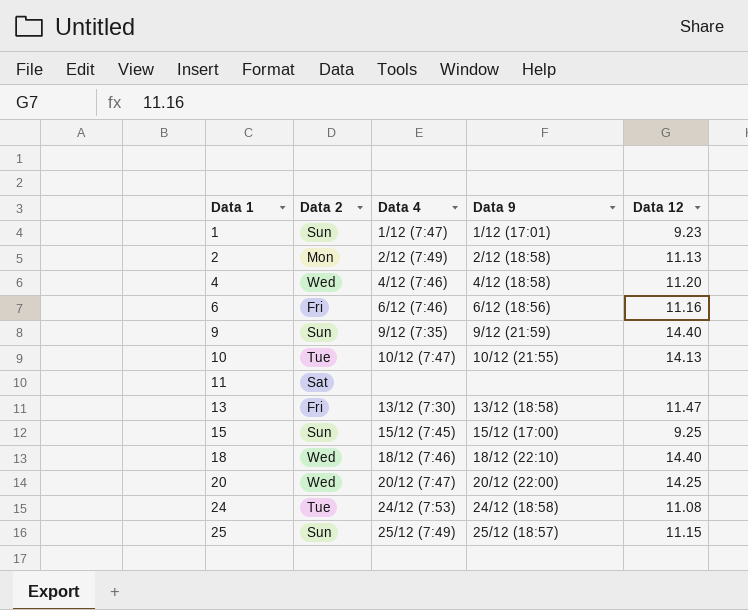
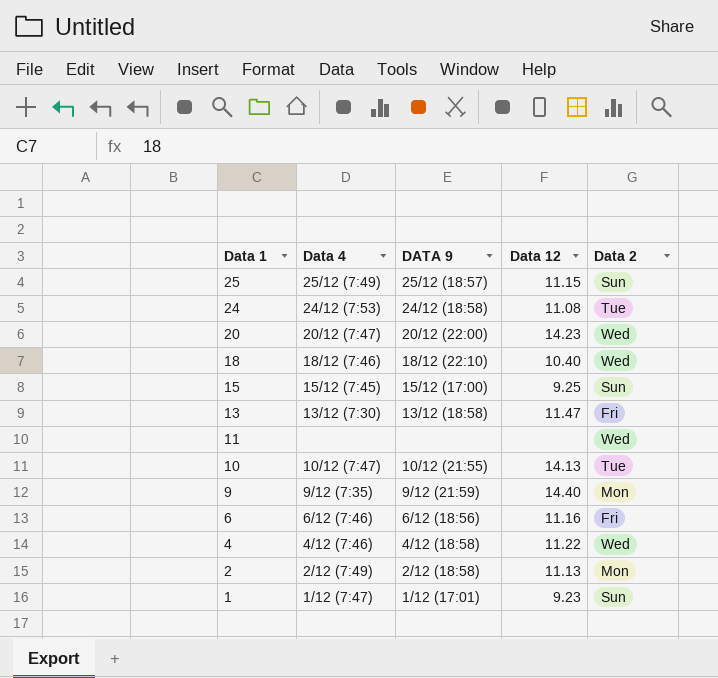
row order: Data 1 ascending -> Data 1 descending
column name: Data 9 -> DATA 9
column Data 2 | position: 2 -> 5
20 | Data 12: 14.25 -> 14.23
18 | Data 12: 14.40 -> 10.40
11 | Data 2: Sat -> Wed
9 | Data 2: Sun -> Mon
4 | Data 12: 11.20 -> 11.22

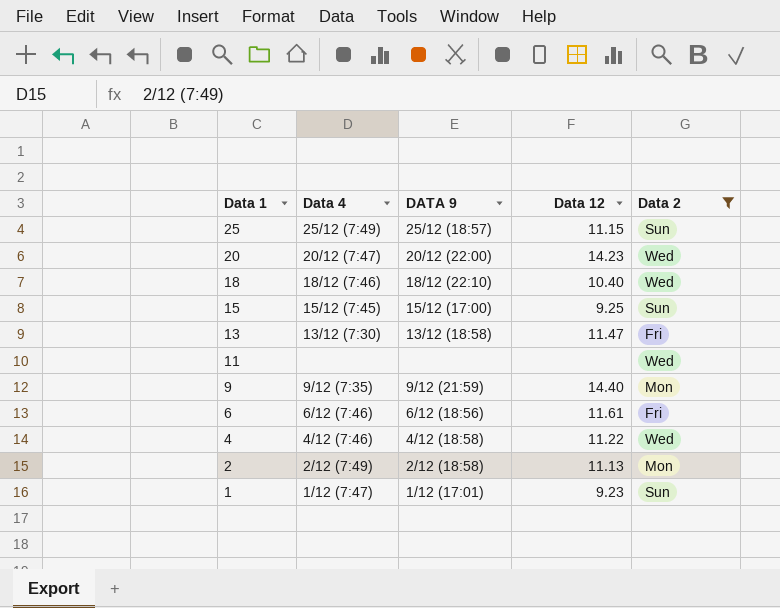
filter: none -> Data 2 != Tue
6 | Data 12: 11.16 -> 11.61

